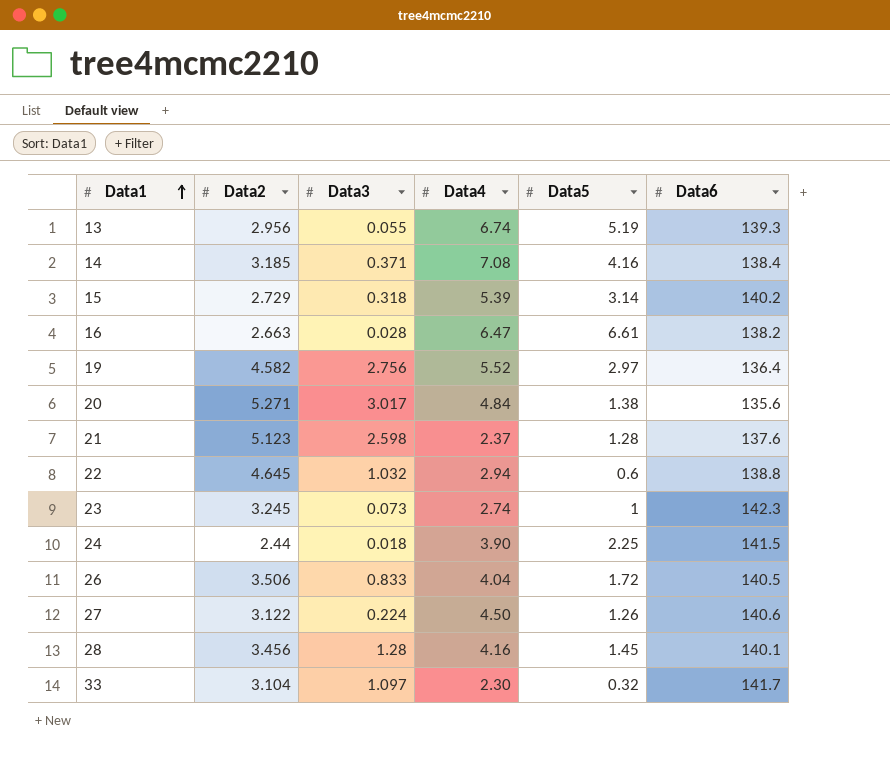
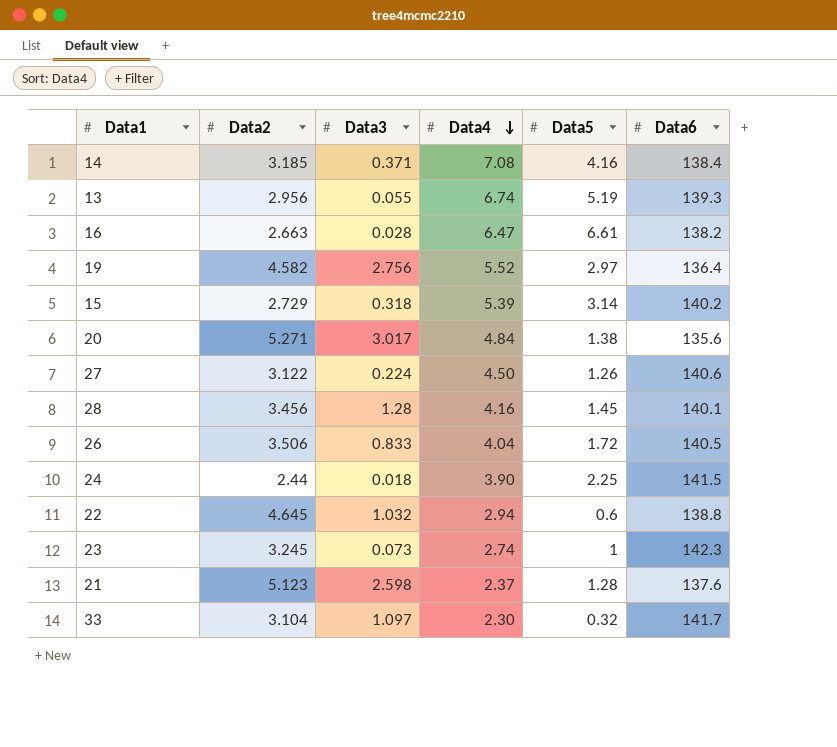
row order: Data1 ascending -> Data4 descending

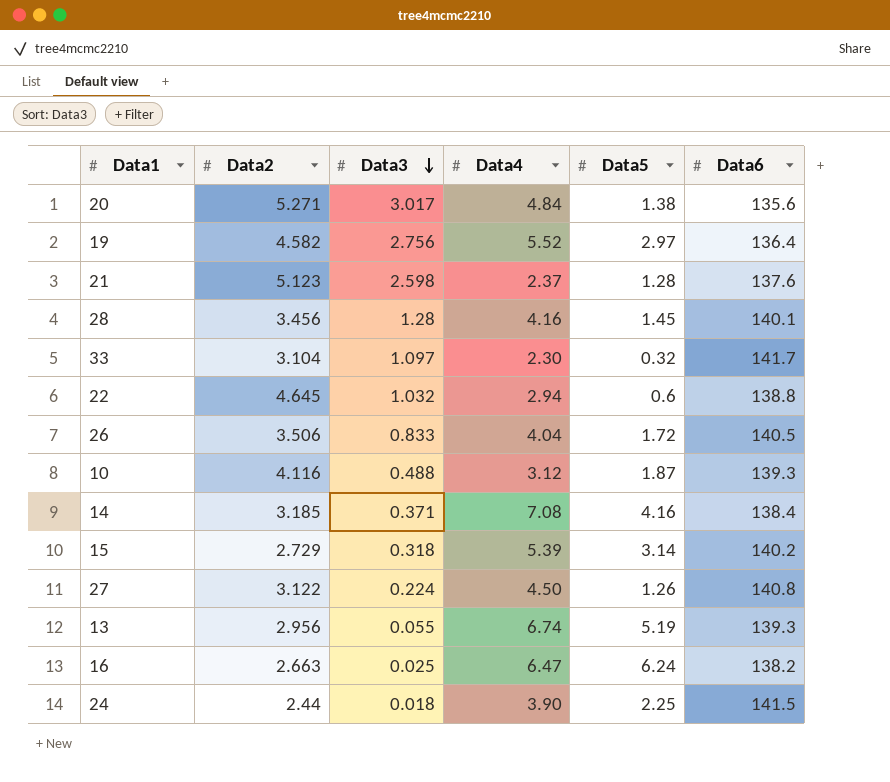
row order: Data4 descending -> Data3 descending
row 23: 3.245 | 0.073 | 2.74 | 1 | 142.3 -> none
row 10: none -> 4.116 | 0.488 | 3.12 | 1.87 | 139.3
27 | Data6: 140.6 -> 140.8
16 | Data3: 0.028 -> 0.025
16 | Data5: 6.61 -> 6.24

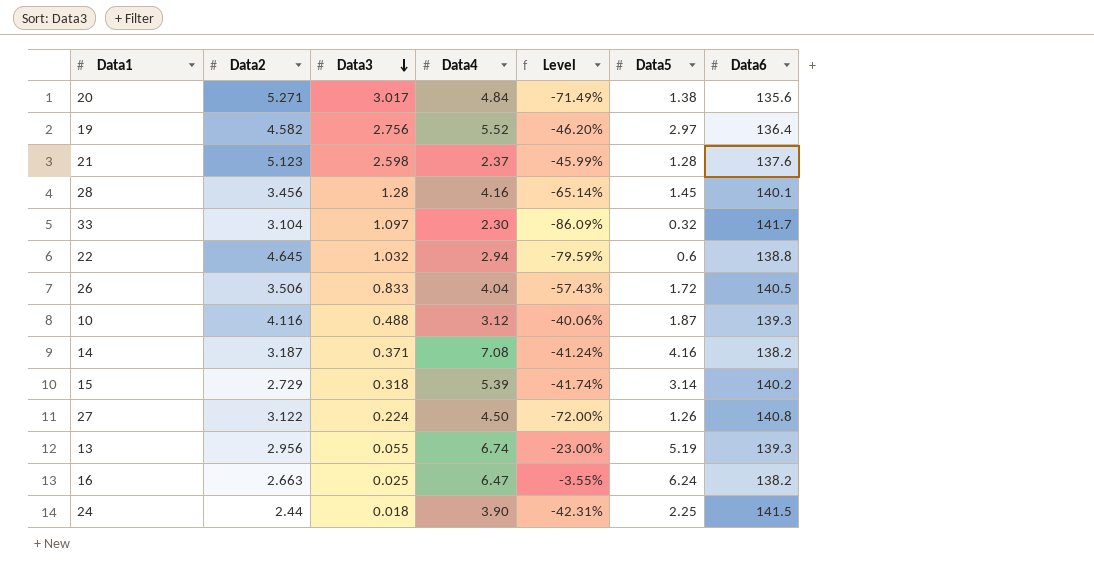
column Level | formula: none -> ([Data5] - [Data4]) / [Data4]
14 | Data2: 3.185 -> 3.187
14 | Data6: 138.4 -> 138.2

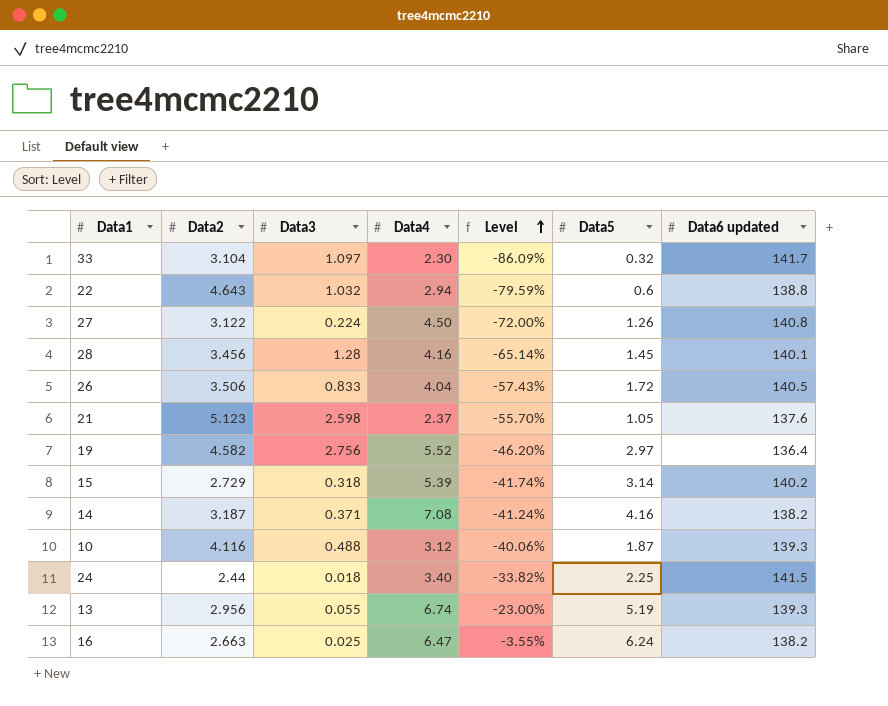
row order: Data3 descending -> Level ascending
column name: Data6 -> Data6 updated
row 20: 5.271 | 3.017 | 4.84 | -71.49% | 1.38 | 135.6 -> none
22 | Data2: 4.645 -> 4.643
21 | Level: -45.99% -> -55.70%
21 | Data5: 1.28 -> 1.05
24 | Data4: 3.90 -> 3.40
24 | Level: -42.31% -> -33.82%

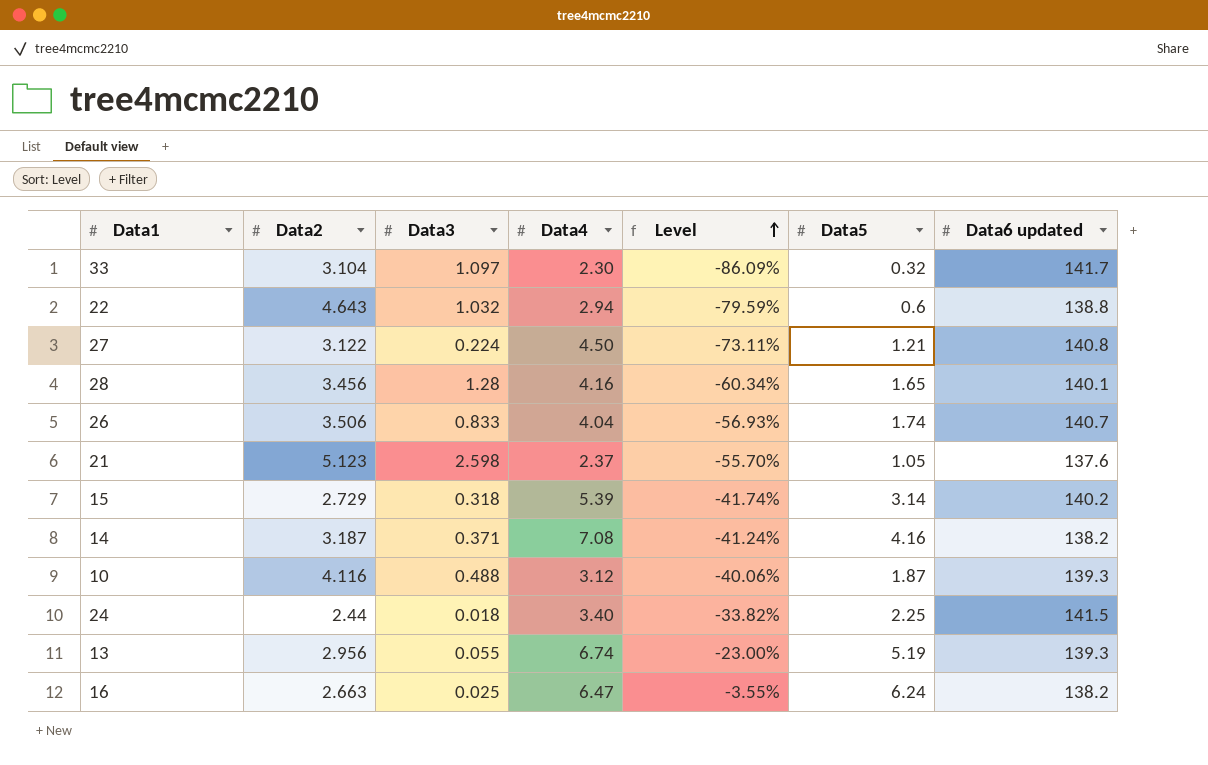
row 19: 4.582 | 2.756 | 5.52 | -46.20% | 2.97 | 136.4 -> none
27 | Level: -72.00% -> -73.11%
27 | Data5: 1.26 -> 1.21
28 | Level: -65.14% -> -60.34%
28 | Data5: 1.45 -> 1.65
26 | Level: -57.43% -> -56.93%
26 | Data5: 1.72 -> 1.74
26 | Data6 updated: 140.5 -> 140.7

